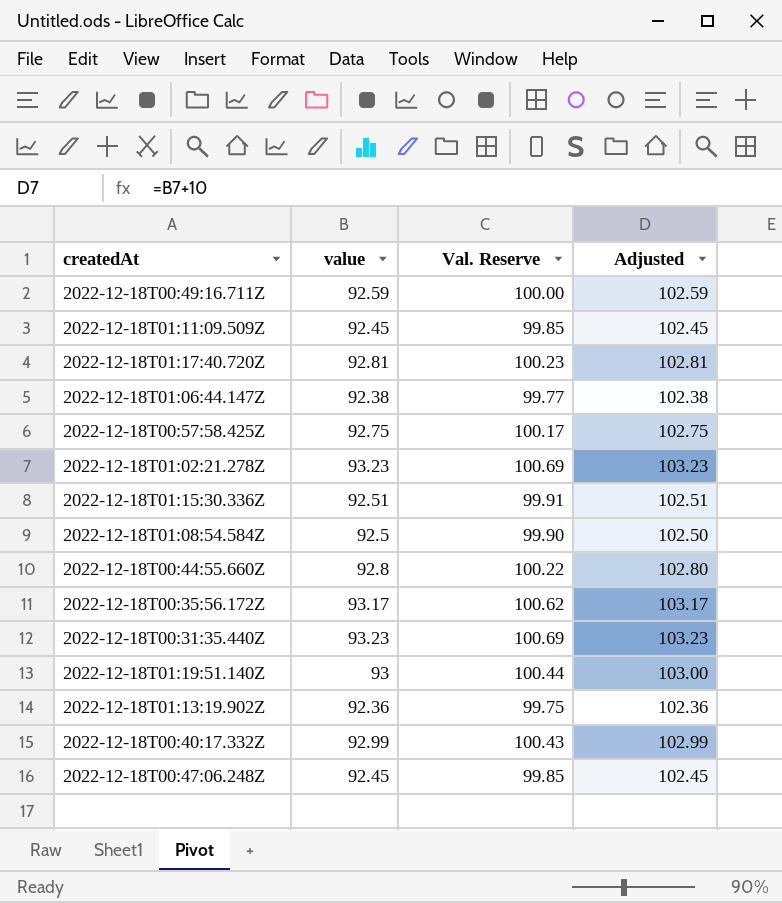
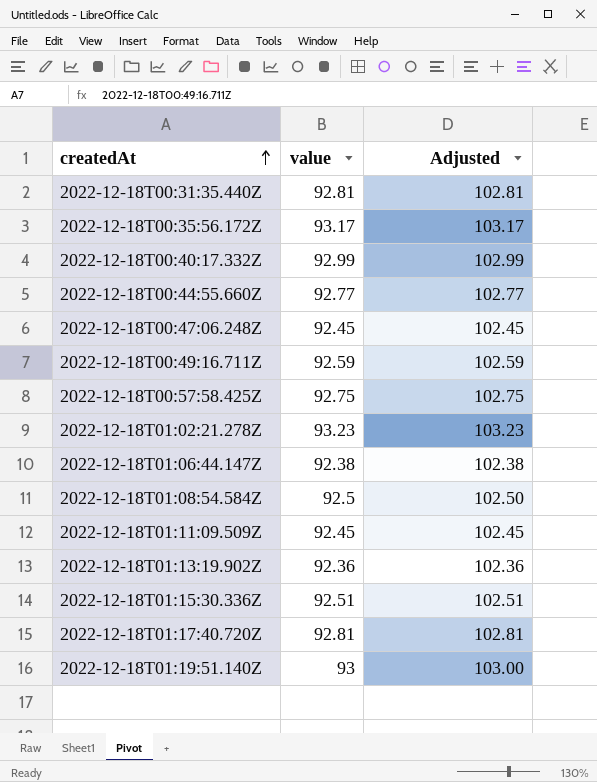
row order: none -> createdAt ascending
column Val. Reserve | formula: [value] * 1.08 -> none
2022-12-18T00:31:35.440Z | value: 93.23 -> 92.81
2022-12-18T00:31:35.440Z | Adjusted: 103.23 -> 102.81
2022-12-18T00:44:55.660Z | value: 92.8 -> 92.77
2022-12-18T00:44:55.660Z | Adjusted: 102.80 -> 102.77

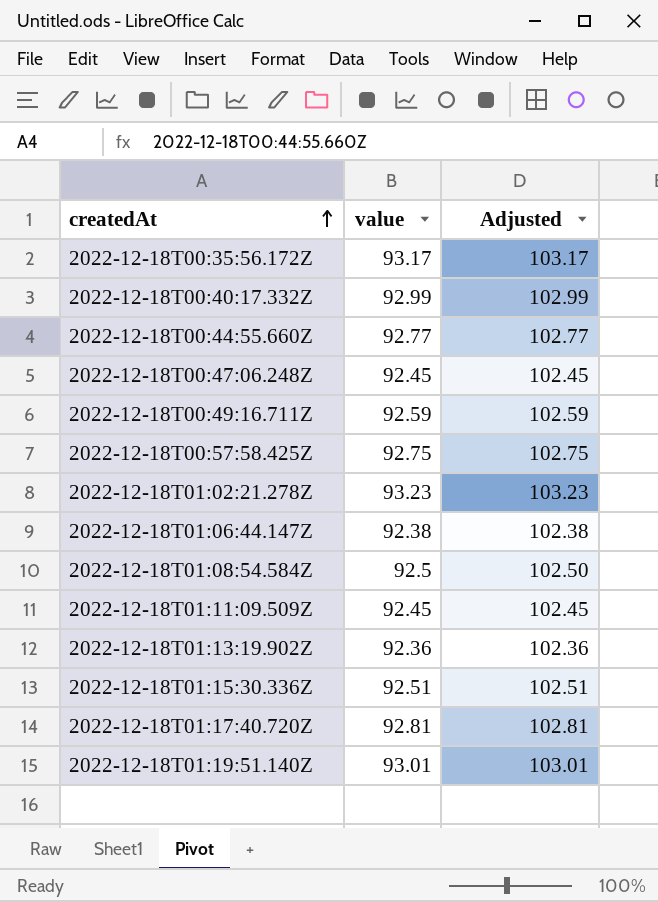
row 2022-12-18T00:31:35.440Z: 92.81 | 102.81 -> none
2022-12-18T01:19:51.140Z | value: 93 -> 93.01
2022-12-18T01:19:51.140Z | Adjusted: 103.00 -> 103.01

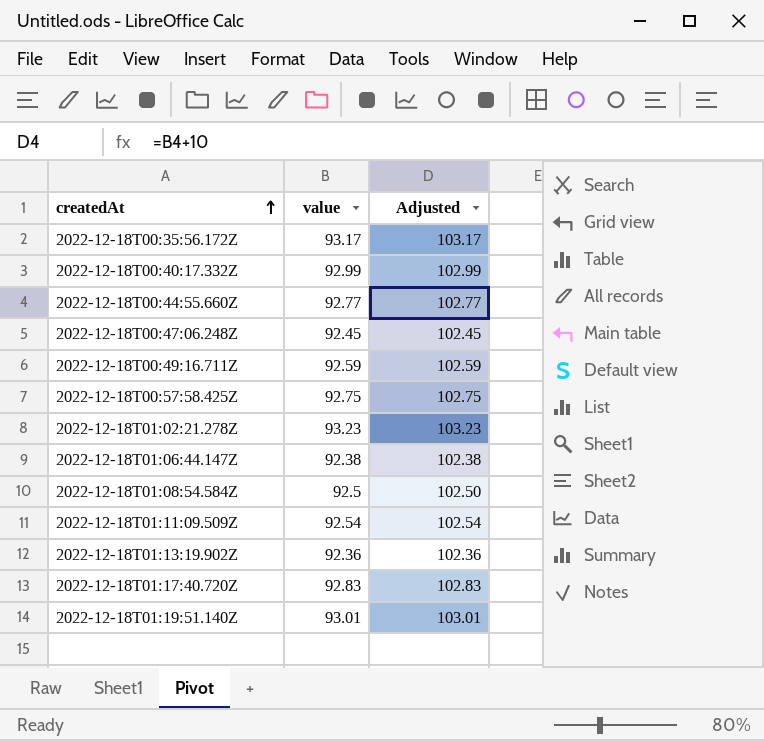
row 2022-12-18T01:15:30.336Z: 92.51 | 102.51 -> none
2022-12-18T01:11:09.509Z | value: 92.45 -> 92.54
2022-12-18T01:11:09.509Z | Adjusted: 102.45 -> 102.54
2022-12-18T01:17:40.720Z | value: 92.81 -> 92.83
2022-12-18T01:17:40.720Z | Adjusted: 102.81 -> 102.83

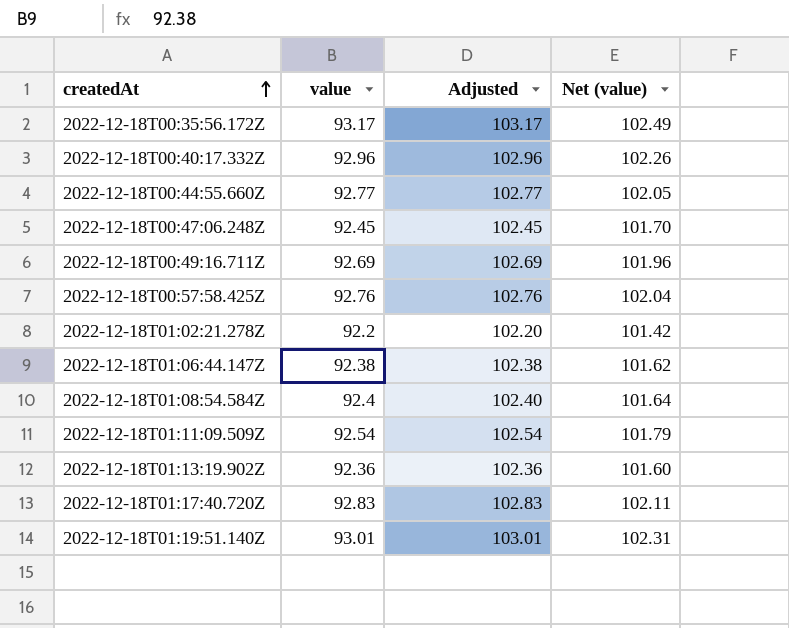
column Net (value) | formula: none -> [value] * 1.1
2022-12-18T00:40:17.332Z | value: 92.99 -> 92.96
2022-12-18T00:40:17.332Z | Adjusted: 102.99 -> 102.96
2022-12-18T00:49:16.711Z | value: 92.59 -> 92.69
2022-12-18T00:49:16.711Z | Adjusted: 102.59 -> 102.69
2022-12-18T00:57:58.425Z | value: 92.75 -> 92.76
2022-12-18T00:57:58.425Z | Adjusted: 102.75 -> 102.76
2022-12-18T01:02:21.278Z | value: 93.23 -> 92.2
2022-12-18T01:02:21.278Z | Adjusted: 103.23 -> 102.20
2022-12-18T01:08:54.584Z | value: 92.5 -> 92.4
2022-12-18T01:08:54.584Z | Adjusted: 102.50 -> 102.40

